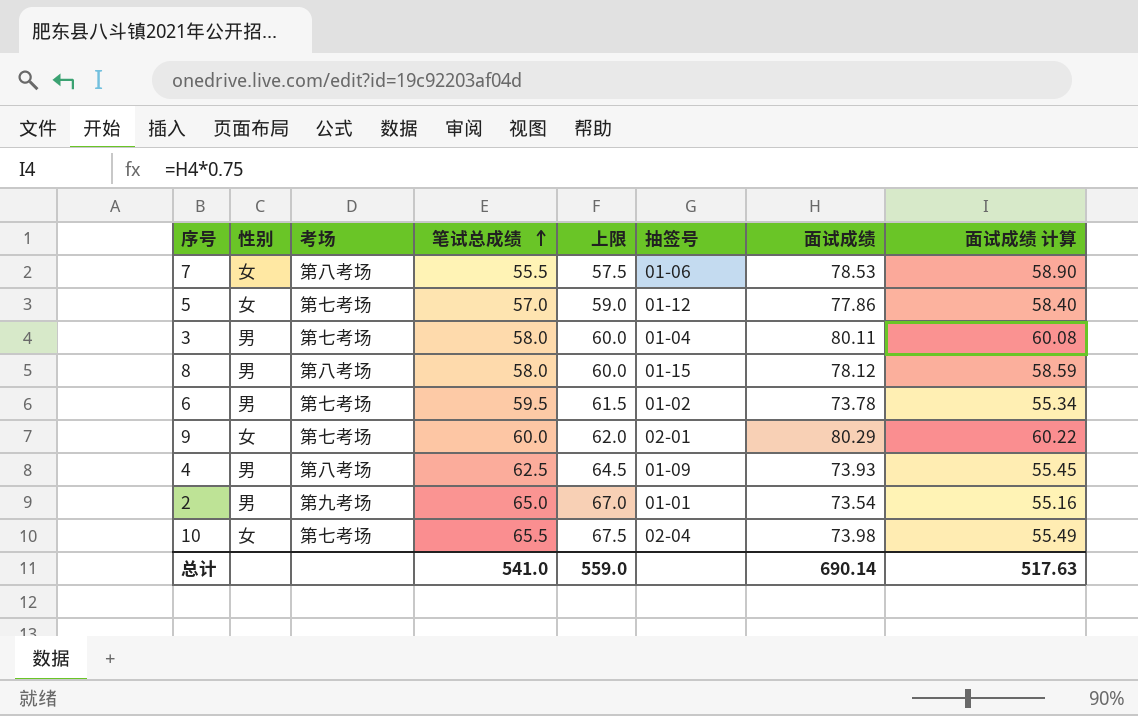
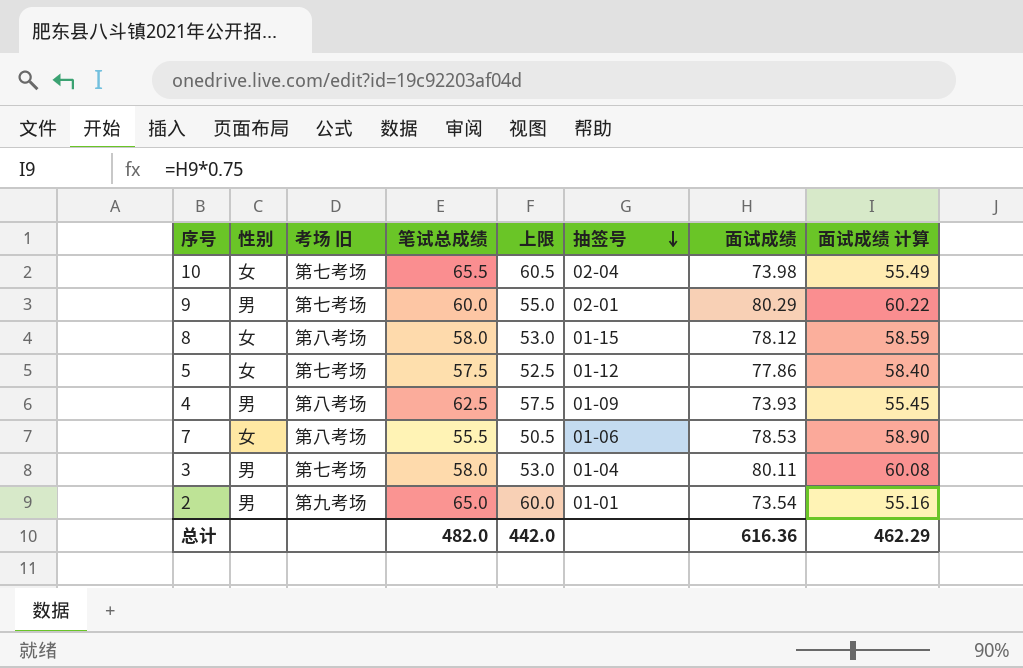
row order: 笔试总成绩 ascending -> 抽签号 descending
column name: 考场 -> 考场 旧
column 上限 | formula: [笔试总成绩] + 2 -> [笔试总成绩] - 5
row 6: 男 | 第七考场 | 59.5 | 61.5 | 01-02 | 73.78 | 55.34 -> none
9 | 性别: 女 -> 男
8 | 性别: 男 -> 女
5 | 笔试总成绩: 57.0 -> 57.5
总计 | 笔试总成绩: 541.0 -> 482.0
总计 | 上限: 559.0 -> 442.0
总计 | 面试成绩: 690.14 -> 616.36
总计 | 面试成绩 计算: 517.63 -> 462.29

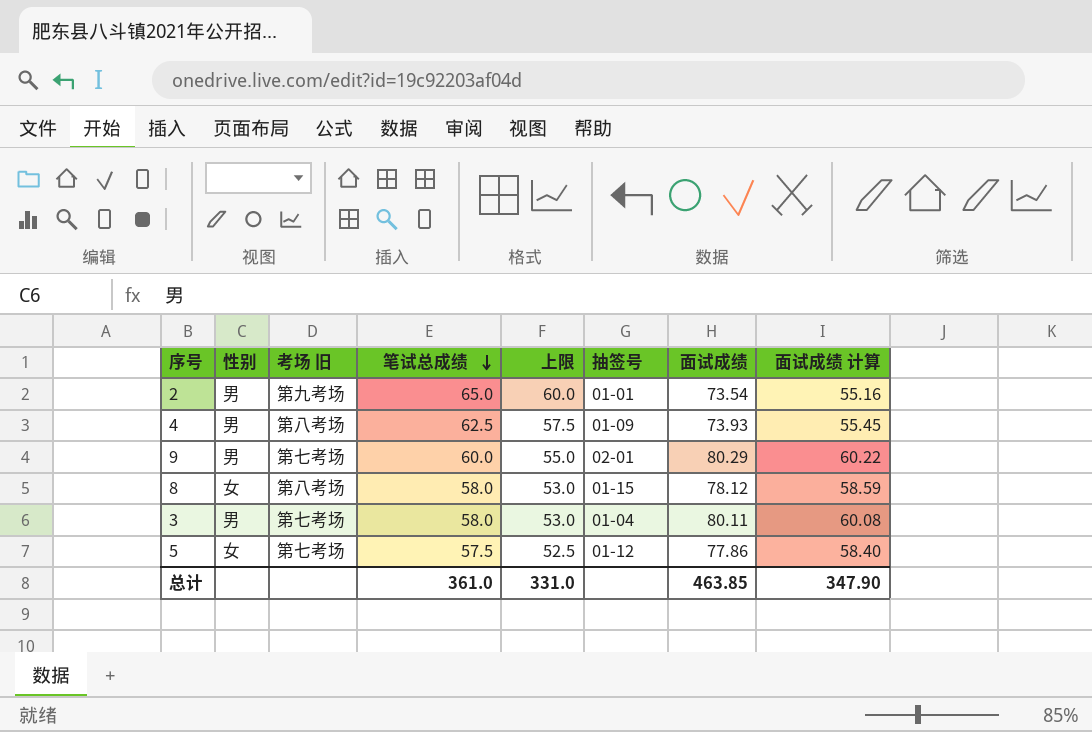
row order: 抽签号 descending -> 笔试总成绩 descending
row 10: 女 | 第七考场 | 65.5 | 60.5 | 02-04 | 73.98 | 55.49 -> none
row 7: 女 | 第八考场 | 55.5 | 50.5 | 01-06 | 78.53 | 58.90 -> none
总计 | 笔试总成绩: 482.0 -> 361.0
总计 | 上限: 442.0 -> 331.0
总计 | 面试成绩: 616.36 -> 463.85
总计 | 面试成绩 计算: 462.29 -> 347.90

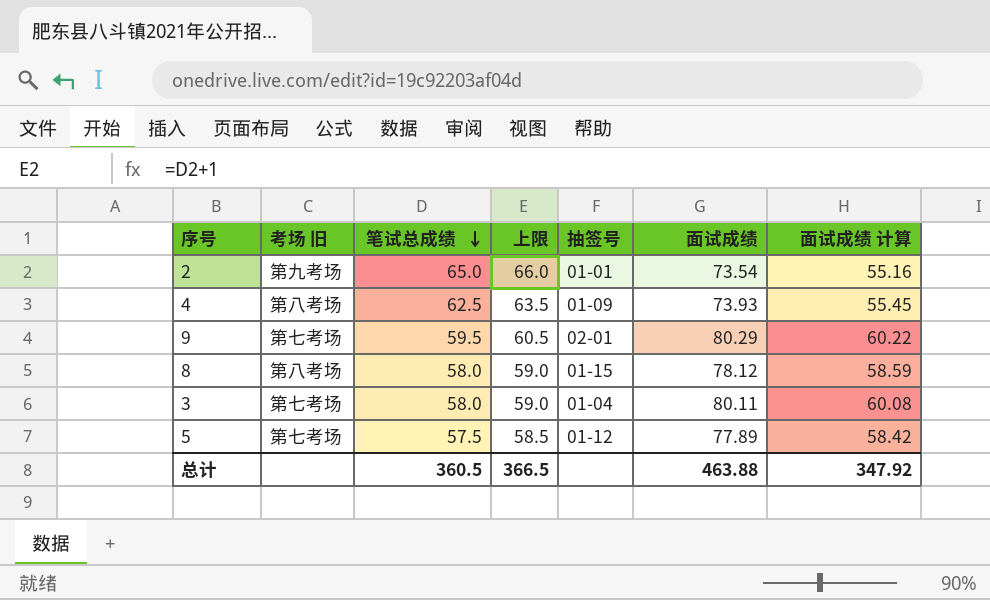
column 性别 | position: 2 -> none
column 上限 | formula: [笔试总成绩] - 5 -> [笔试总成绩] + 1
9 | 笔试总成绩: 60.0 -> 59.5
5 | 面试成绩: 77.86 -> 77.89
5 | 面试成绩 计算: 58.40 -> 58.42
总计 | 笔试总成绩: 361.0 -> 360.5
总计 | 上限: 331.0 -> 366.5
总计 | 面试成绩: 463.85 -> 463.88
总计 | 面试成绩 计算: 347.90 -> 347.92

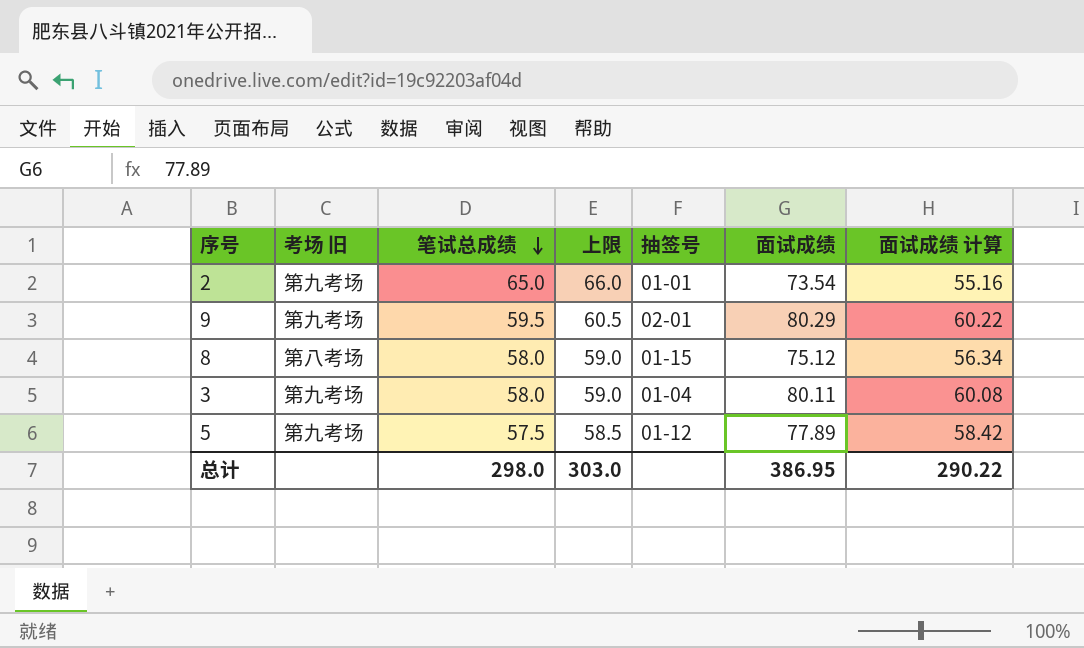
row 4: 第八考场 | 62.5 | 63.5 | 01-09 | 73.93 | 55.45 -> none
9 | 考场 旧: 第七考场 -> 第九考场
8 | 面试成绩: 78.12 -> 75.12
8 | 面试成绩 计算: 58.59 -> 56.34
3 | 考场 旧: 第七考场 -> 第九考场
5 | 考场 旧: 第七考场 -> 第九考场
总计 | 笔试总成绩: 360.5 -> 298.0
总计 | 上限: 366.5 -> 303.0
总计 | 面试成绩: 463.88 -> 386.95
总计 | 面试成绩 计算: 347.92 -> 290.22

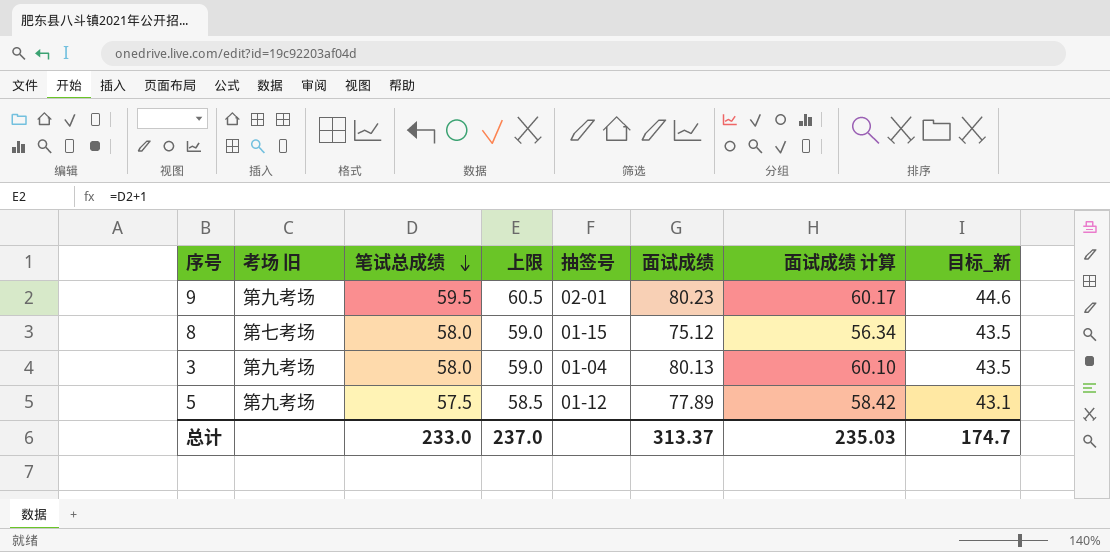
column 目标_新 | formula: none -> [笔试总成绩] * 0.75
row 2: 第九考场 | 65.0 | 66.0 | 01-01 | 73.54 | 55.16 -> none
9 | 面试成绩: 80.29 -> 80.23
9 | 面试成绩 计算: 60.22 -> 60.17
8 | 考场 旧: 第八考场 -> 第七考场
3 | 面试成绩: 80.11 -> 80.13
3 | 面试成绩 计算: 60.08 -> 60.10
总计 | 笔试总成绩: 298.0 -> 233.0
总计 | 上限: 303.0 -> 237.0
总计 | 面试成绩: 386.95 -> 313.37
总计 | 面试成绩 计算: 290.22 -> 235.03

